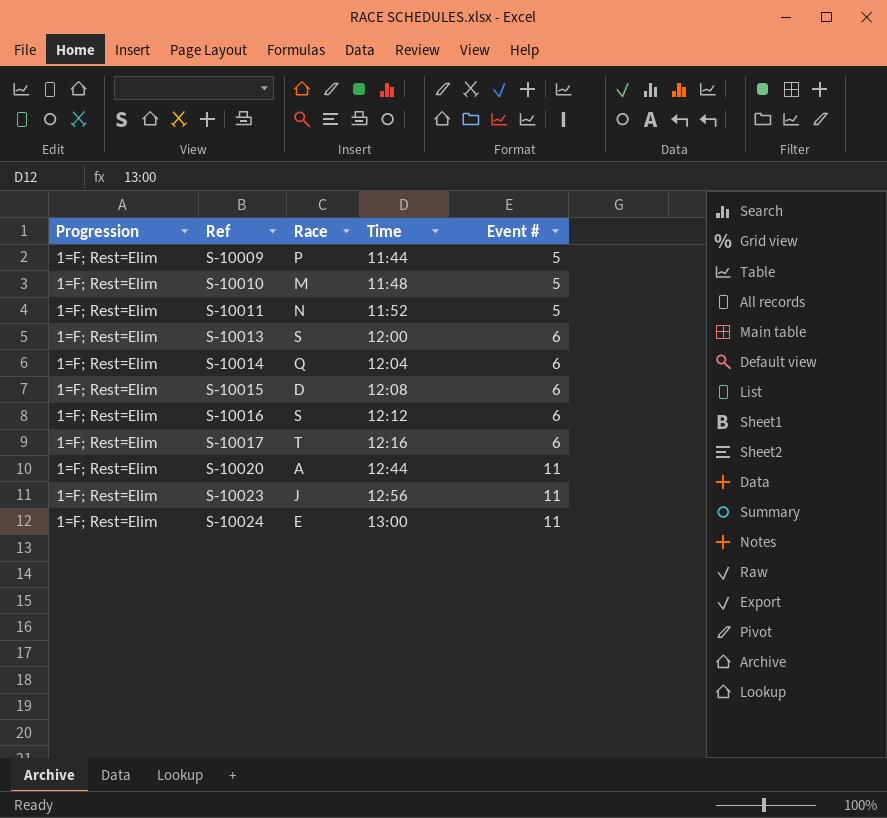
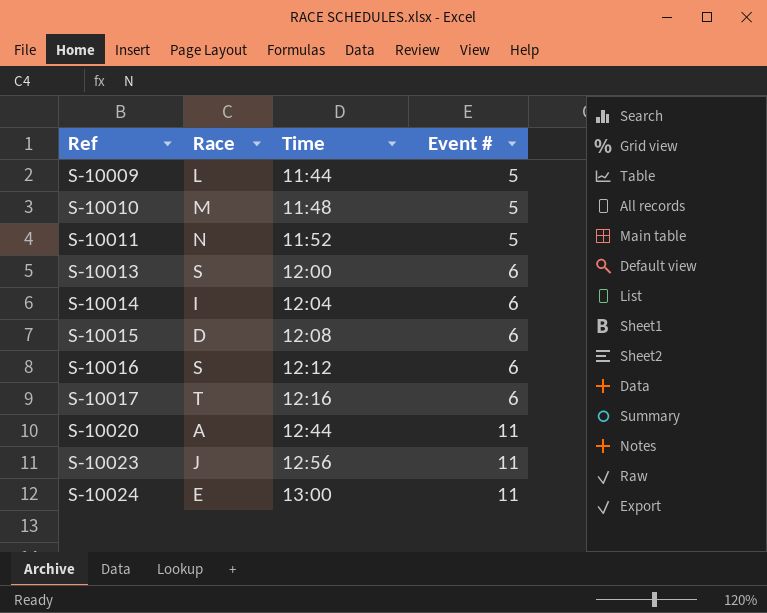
column Progression | position: 1 -> none
S-10009 | Race: P -> L
S-10014 | Race: Q -> I

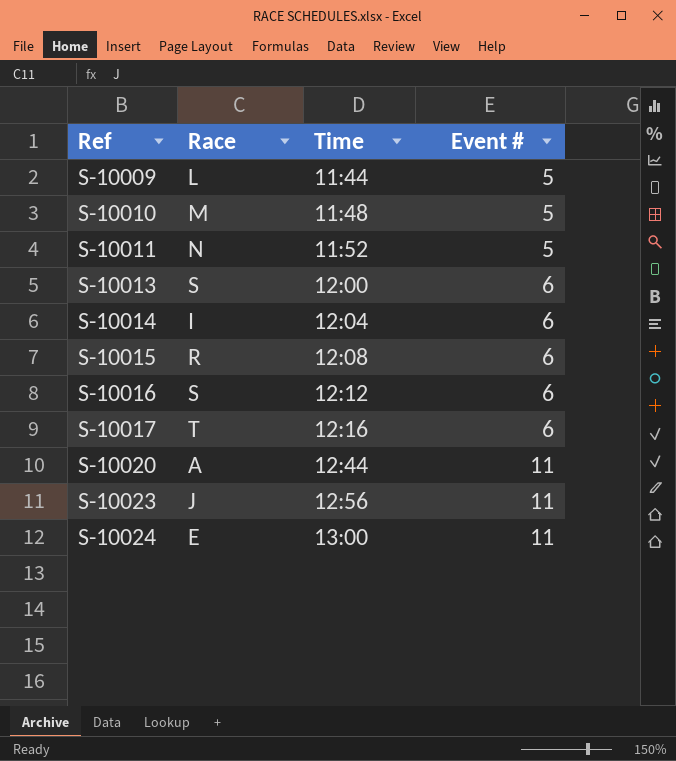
S-10015 | Race: D -> R

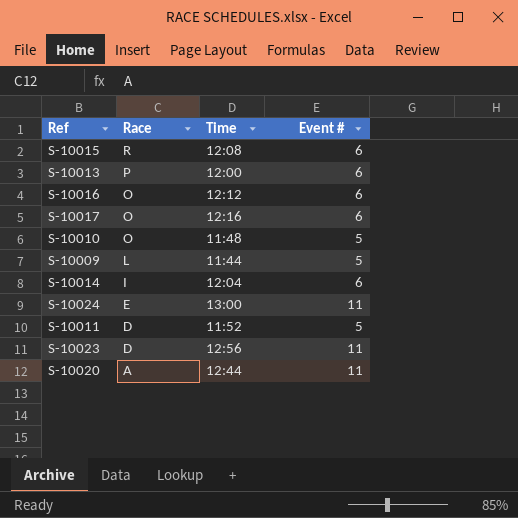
row order: Ref ascending -> Race descending
S-10013 | Race: S -> P
S-10016 | Race: S -> O
S-10017 | Race: T -> O
S-10010 | Race: M -> O
S-10011 | Race: N -> D
S-10023 | Race: J -> D

